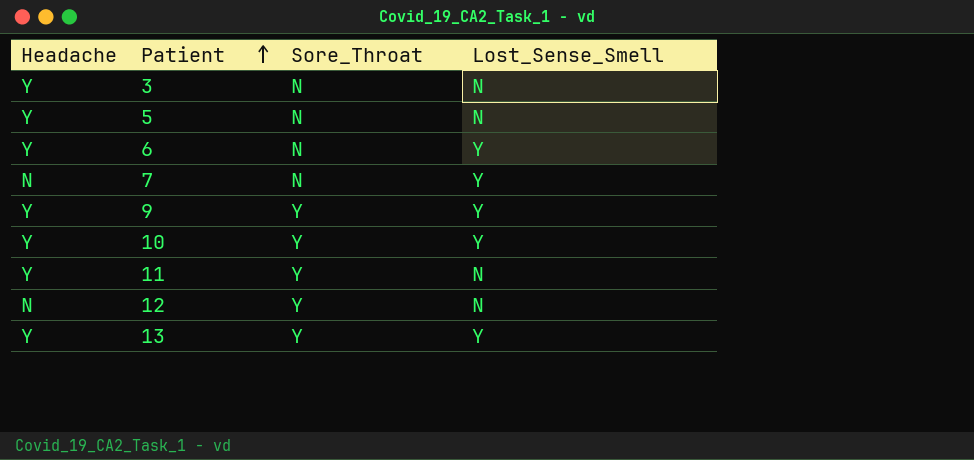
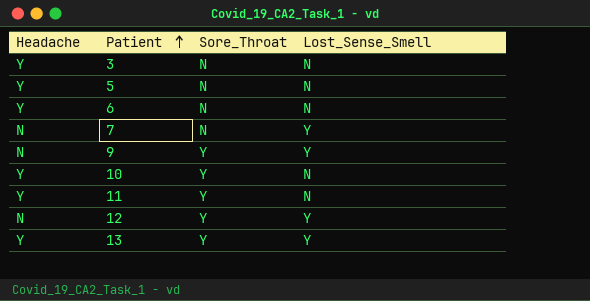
6 | Lost_Sense_Smell: Y -> N
9 | Headache: Y -> N
10 | Lost_Sense_Smell: Y -> N
12 | Lost_Sense_Smell: N -> Y

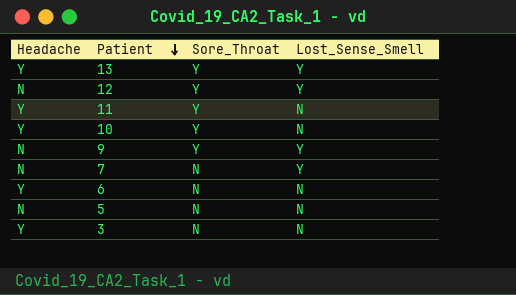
row order: Patient ascending -> Patient descending
5 | Headache: Y -> N

